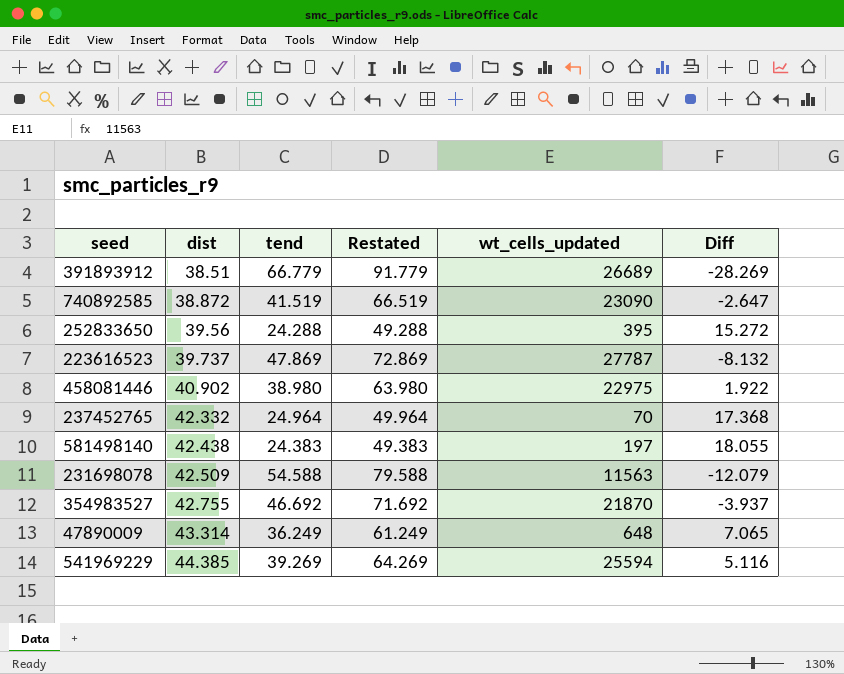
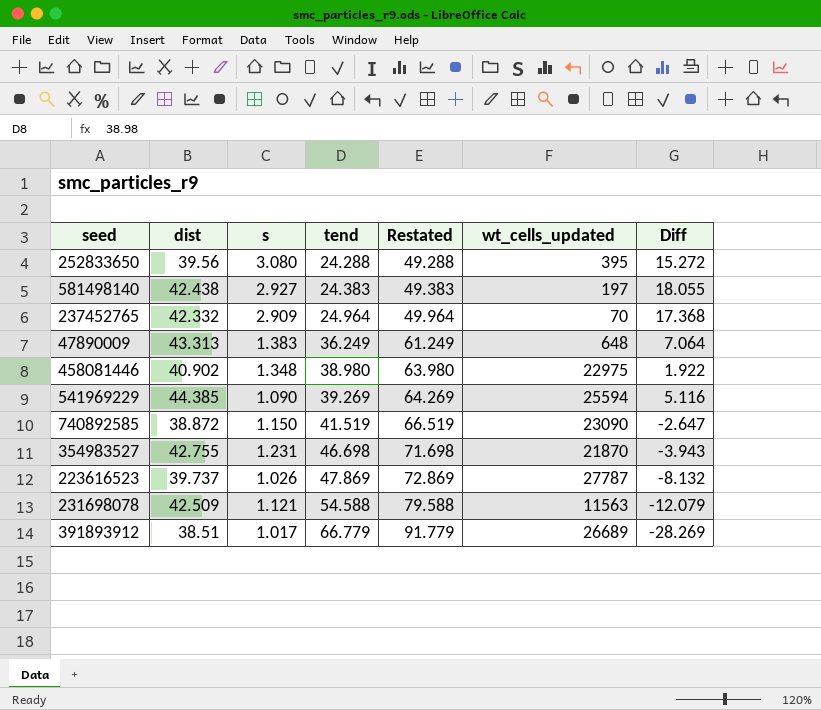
row order: dist ascending -> tend ascending
column s | position: none -> 3
47890009 | dist: 43.314 -> 43.313
47890009 | Diff: 7.065 -> 7.064
354983527 | tend: 46.692 -> 46.698
354983527 | Restated: 71.692 -> 71.698
354983527 | Diff: -3.937 -> -3.943

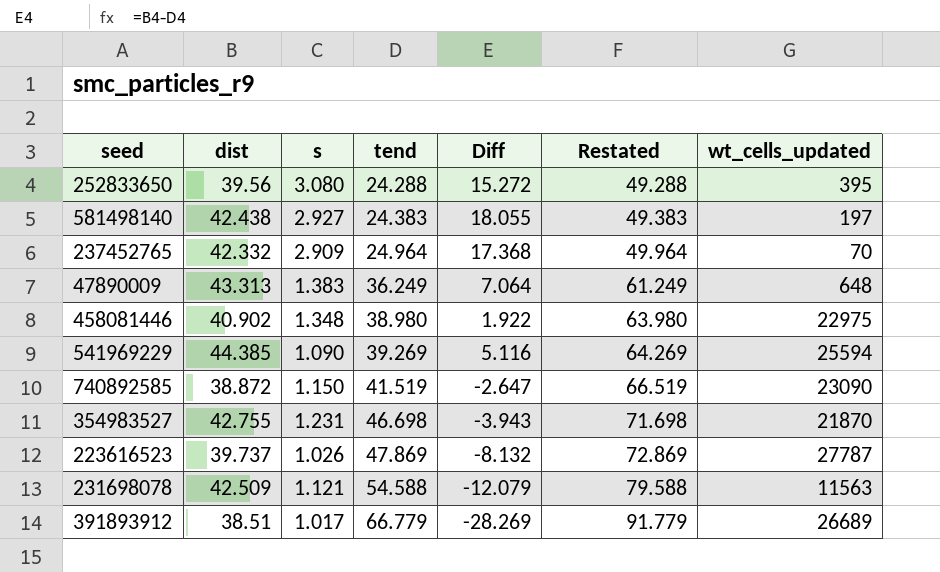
column Diff | position: 7 -> 5

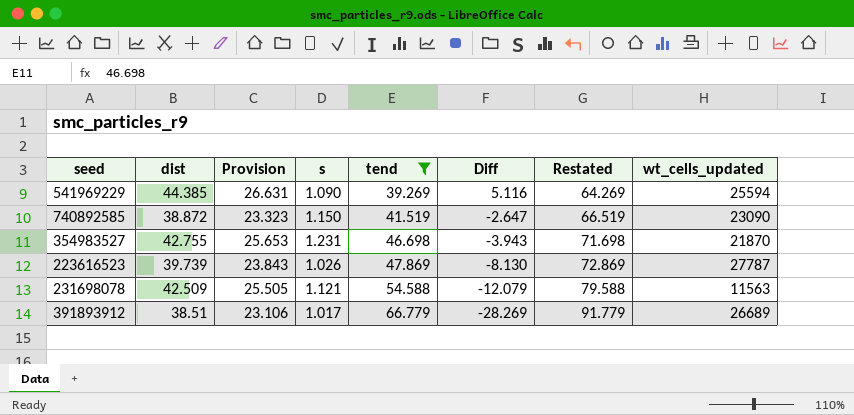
filter: none -> tend >= 39.269
column Provision | formula: none -> [dist] * 0.6
223616523 | dist: 39.737 -> 39.739
223616523 | Diff: -8.132 -> -8.130

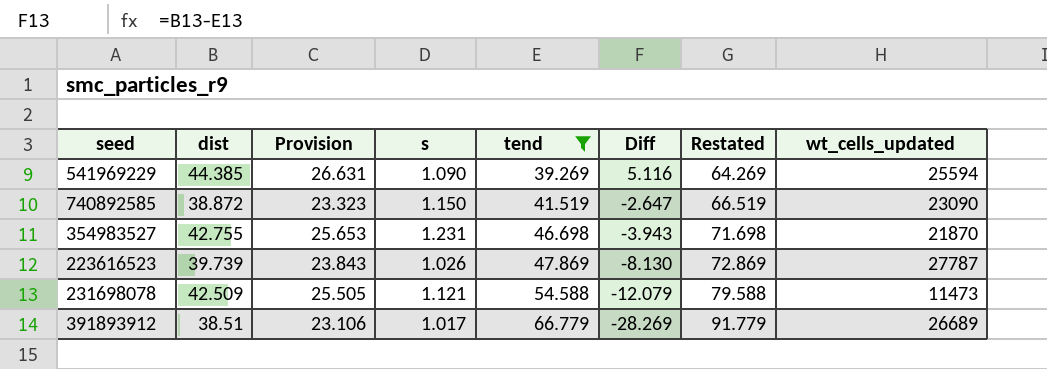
231698078 | wt_cells_updated: 11563 -> 11473

